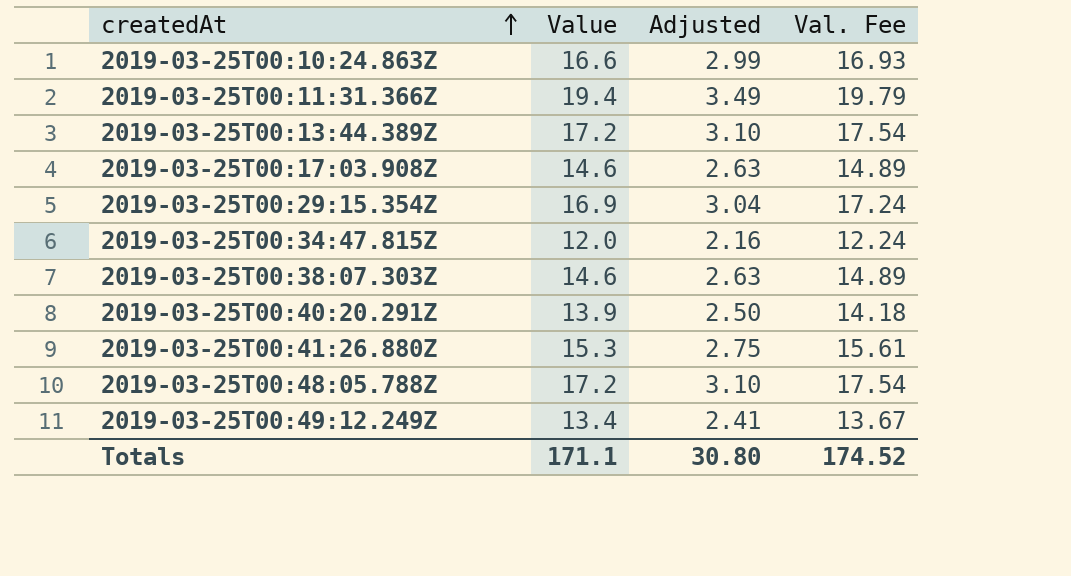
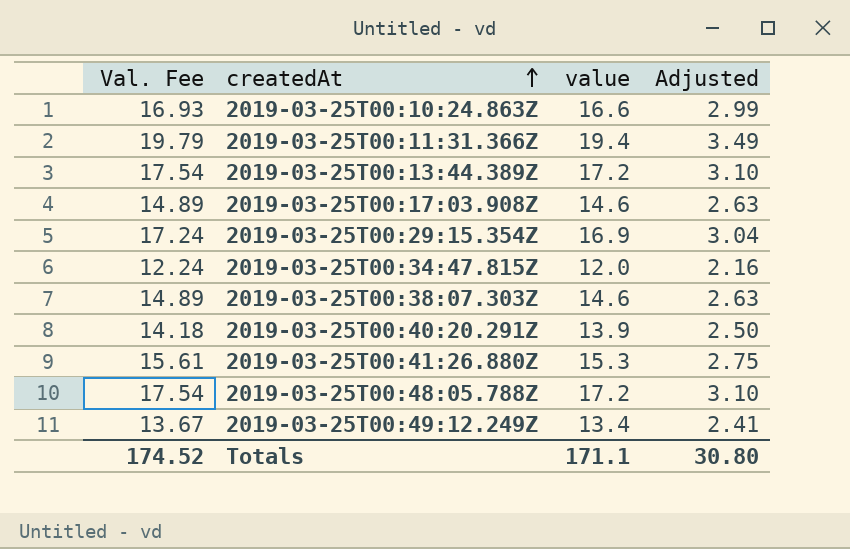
column Val. Fee | position: 4 -> 1
column name: Value -> value

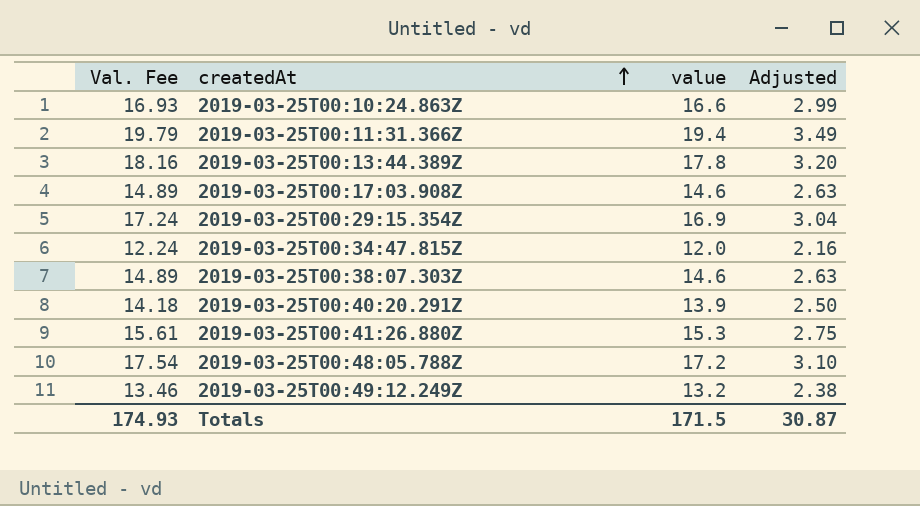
2019-03-25T00:13:44.389Z | Val. Fee: 17.54 -> 18.16
2019-03-25T00:13:44.389Z | value: 17.2 -> 17.8
2019-03-25T00:13:44.389Z | Adjusted: 3.10 -> 3.20
2019-03-25T00:49:12.249Z | Val. Fee: 13.67 -> 13.46
2019-03-25T00:49:12.249Z | value: 13.4 -> 13.2
2019-03-25T00:49:12.249Z | Adjusted: 2.41 -> 2.38
Totals | Val. Fee: 174.52 -> 174.93
Totals | value: 171.1 -> 171.5
Totals | Adjusted: 30.80 -> 30.87

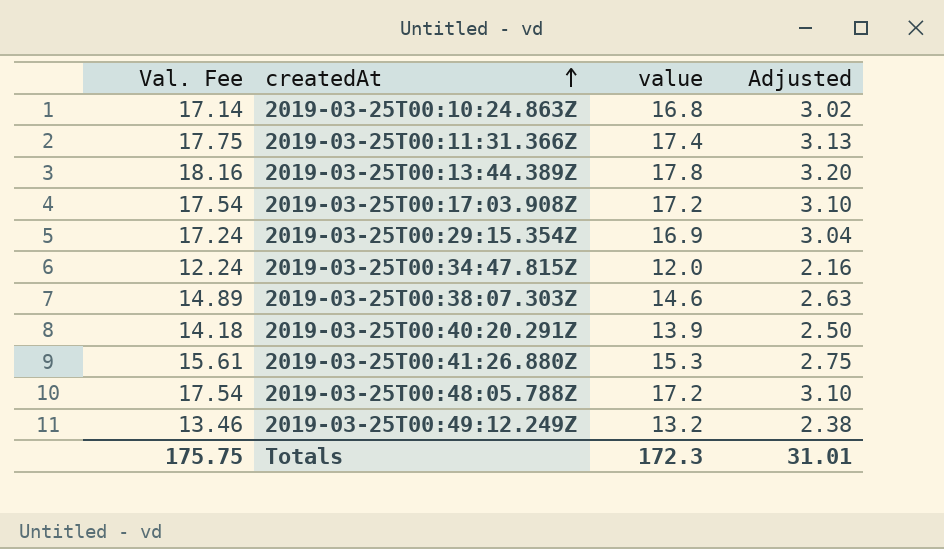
2019-03-25T00:10:24.863Z | Val. Fee: 16.93 -> 17.14
2019-03-25T00:10:24.863Z | value: 16.6 -> 16.8
2019-03-25T00:10:24.863Z | Adjusted: 2.99 -> 3.02
2019-03-25T00:11:31.366Z | Val. Fee: 19.79 -> 17.75
2019-03-25T00:11:31.366Z | value: 19.4 -> 17.4
2019-03-25T00:11:31.366Z | Adjusted: 3.49 -> 3.13
2019-03-25T00:17:03.908Z | Val. Fee: 14.89 -> 17.54
2019-03-25T00:17:03.908Z | value: 14.6 -> 17.2
2019-03-25T00:17:03.908Z | Adjusted: 2.63 -> 3.10
Totals | Val. Fee: 174.93 -> 175.75
Totals | value: 171.5 -> 172.3
Totals | Adjusted: 30.87 -> 31.01

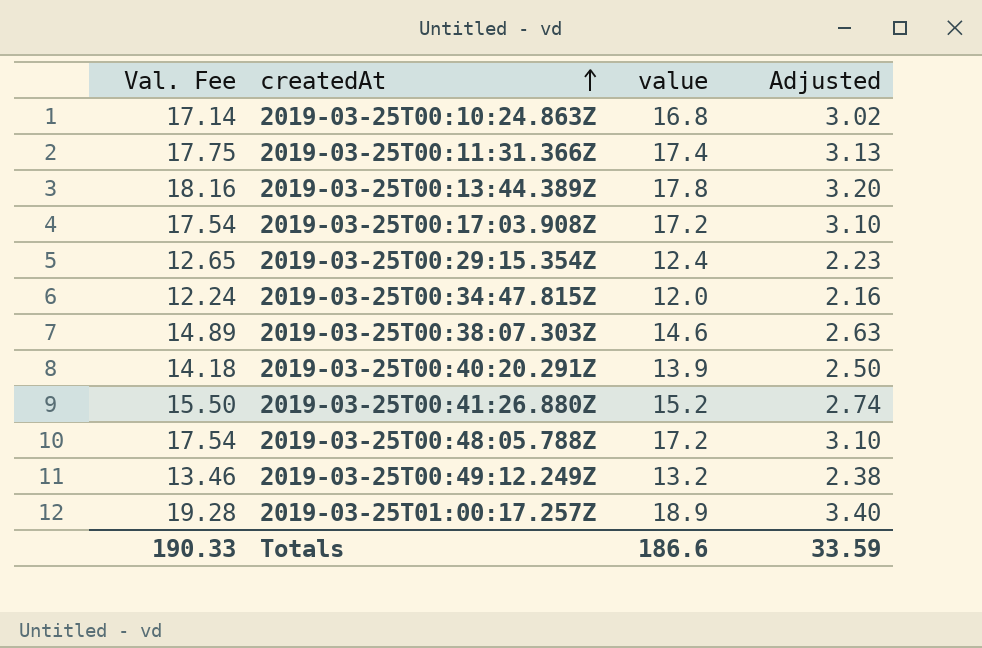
2019-03-25T00:29:15.354Z | Val. Fee: 17.24 -> 12.65
2019-03-25T00:29:15.354Z | value: 16.9 -> 12.4
2019-03-25T00:29:15.354Z | Adjusted: 3.04 -> 2.23
2019-03-25T00:41:26.880Z | Val. Fee: 15.61 -> 15.50
2019-03-25T00:41:26.880Z | value: 15.3 -> 15.2
2019-03-25T00:41:26.880Z | Adjusted: 2.75 -> 2.74
row 2019-03-25T01:00:17.257Z: none -> 19.28 | 18.9 | 3.40
Totals | Val. Fee: 175.75 -> 190.33
Totals | value: 172.3 -> 186.6
Totals | Adjusted: 31.01 -> 33.59

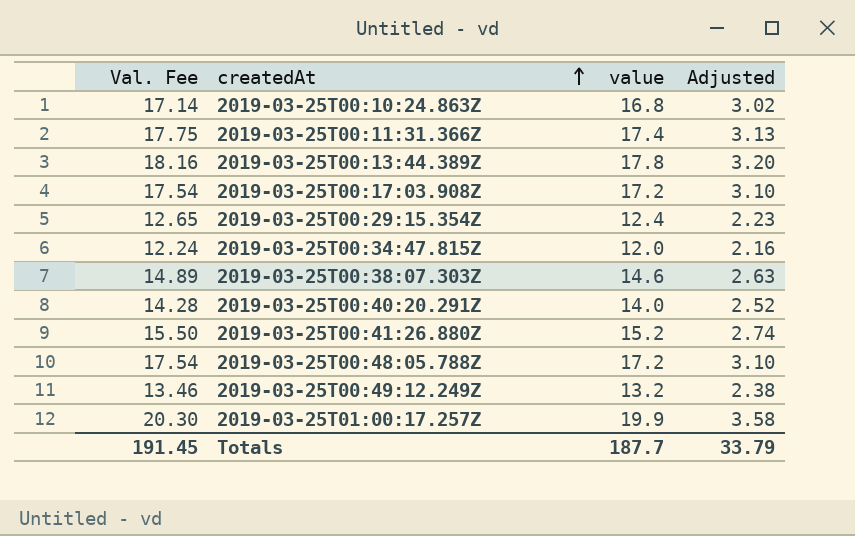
2019-03-25T00:40:20.291Z | Val. Fee: 14.18 -> 14.28
2019-03-25T00:40:20.291Z | value: 13.9 -> 14.0
2019-03-25T00:40:20.291Z | Adjusted: 2.50 -> 2.52
2019-03-25T01:00:17.257Z | Val. Fee: 19.28 -> 20.30
2019-03-25T01:00:17.257Z | value: 18.9 -> 19.9
2019-03-25T01:00:17.257Z | Adjusted: 3.40 -> 3.58
Totals | Val. Fee: 190.33 -> 191.45
Totals | value: 186.6 -> 187.7
Totals | Adjusted: 33.59 -> 33.79

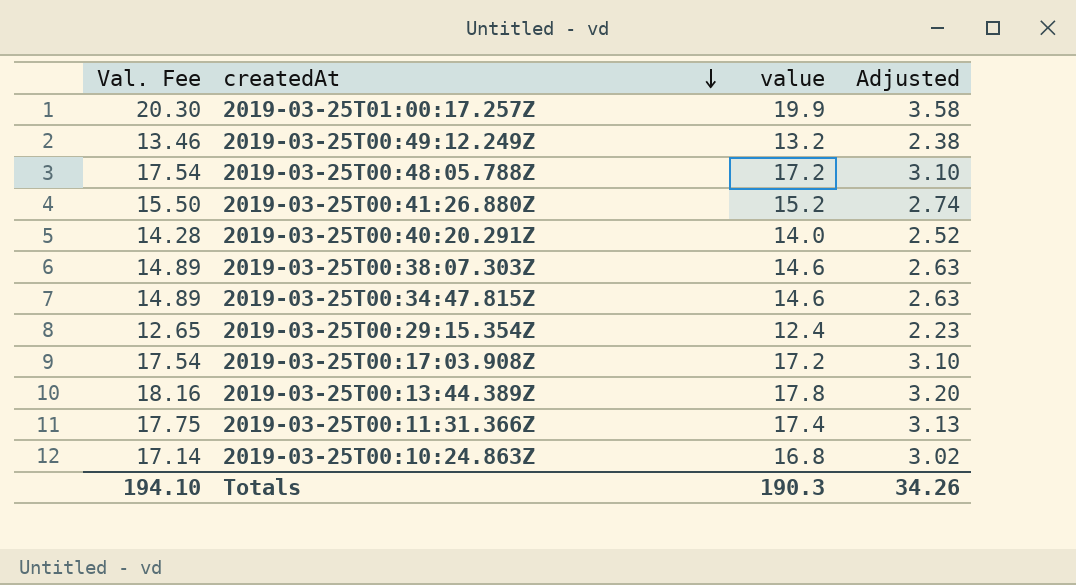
row order: createdAt ascending -> createdAt descending
2019-03-25T00:34:47.815Z | Val. Fee: 12.24 -> 14.89
2019-03-25T00:34:47.815Z | value: 12.0 -> 14.6
2019-03-25T00:34:47.815Z | Adjusted: 2.16 -> 2.63
Totals | Val. Fee: 191.45 -> 194.10
Totals | value: 187.7 -> 190.3
Totals | Adjusted: 33.79 -> 34.26

